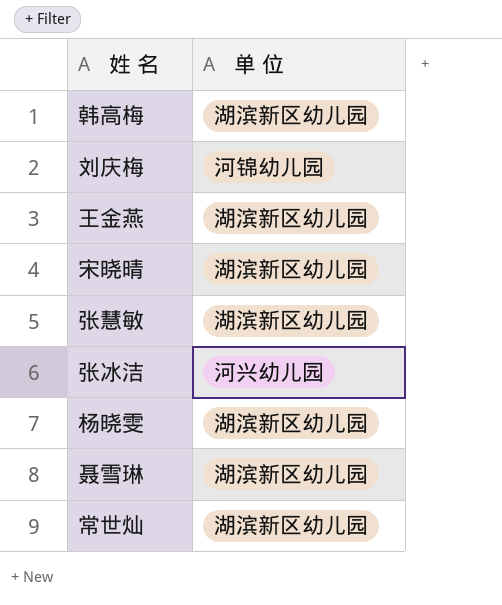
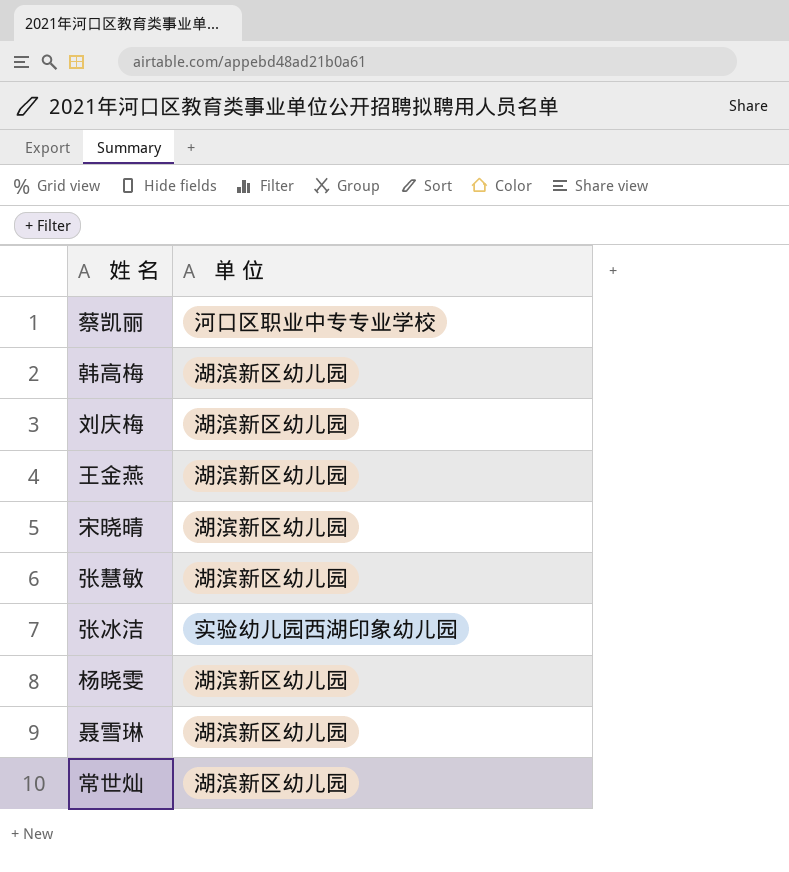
row 蔡凯丽: none -> 河口区职业中专专业学校
刘庆梅 | 单 位: 河锦幼儿园 -> 湖滨新区幼儿园
张冰洁 | 单 位: 河兴幼儿园 -> 实验幼儿园西湖印象幼儿园

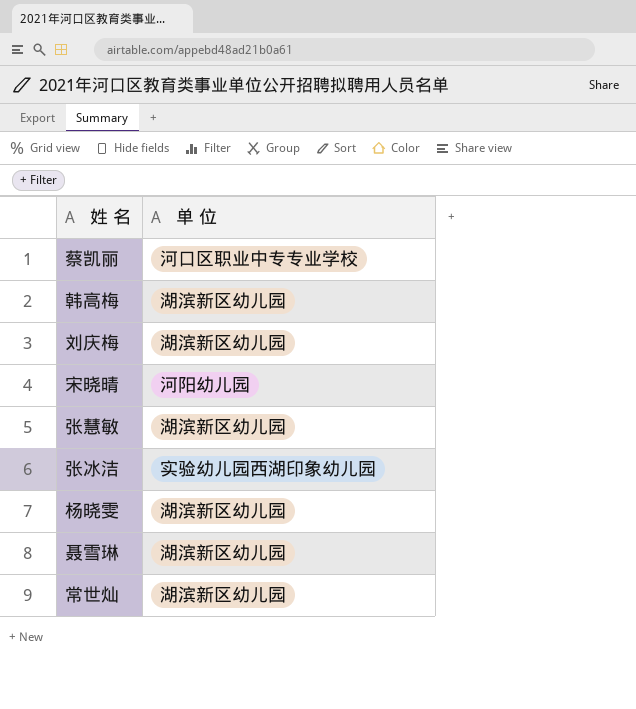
row 王金燕: 湖滨新区幼儿园 -> none
宋晓晴 | 单 位: 湖滨新区幼儿园 -> 河阳幼儿园

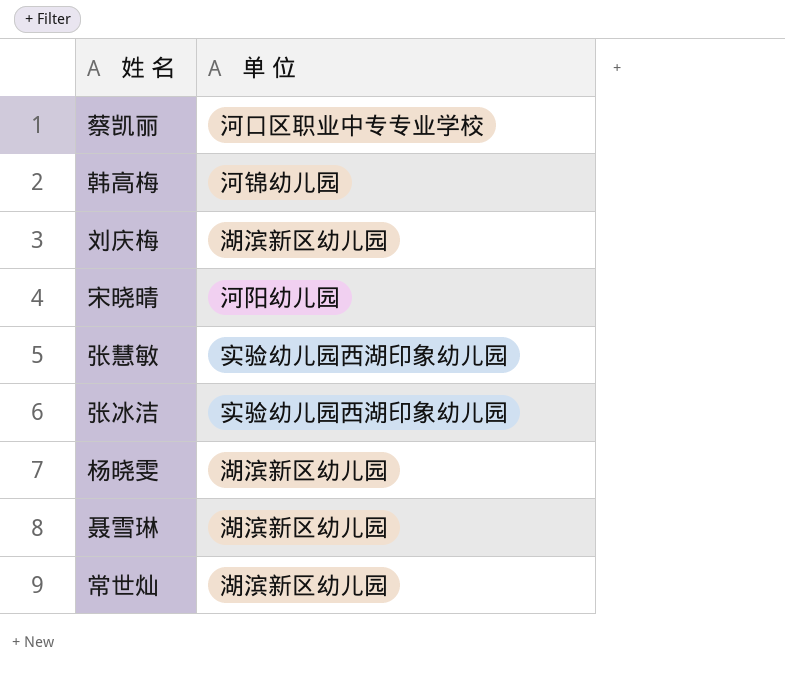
韩高梅 | 单 位: 湖滨新区幼儿园 -> 河锦幼儿园
张慧敏 | 单 位: 湖滨新区幼儿园 -> 实验幼儿园西湖印象幼儿园

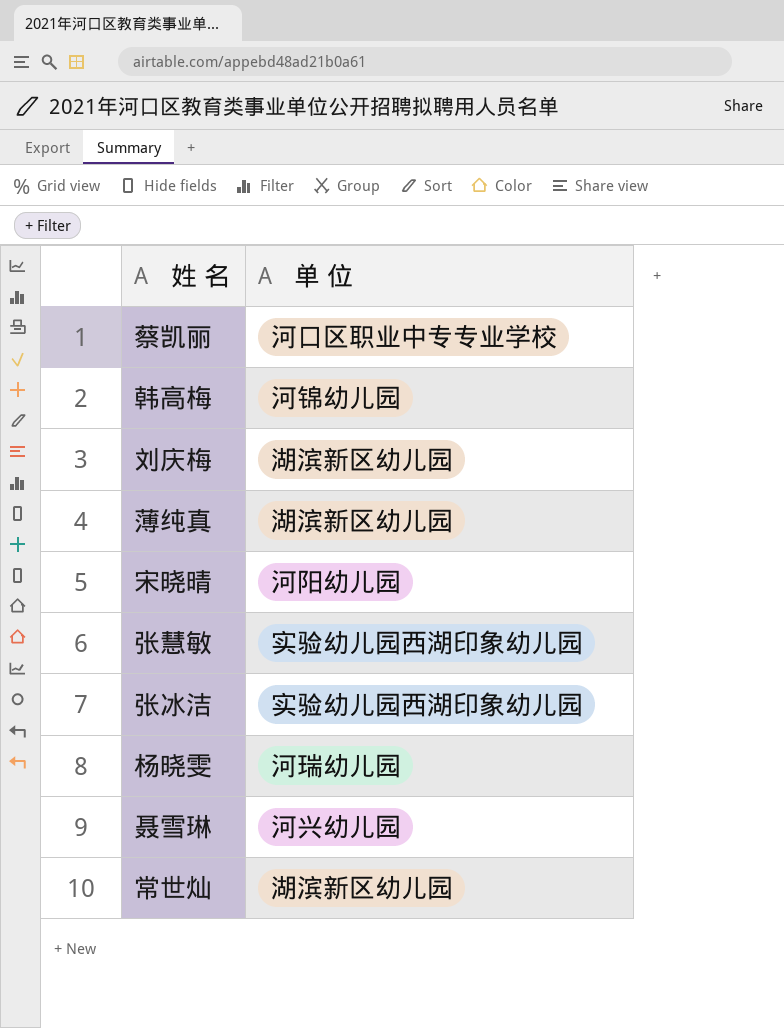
row 薄纯真: none -> 湖滨新区幼儿园
杨晓雯 | 单 位: 湖滨新区幼儿园 -> 河瑞幼儿园
聂雪琳 | 单 位: 湖滨新区幼儿园 -> 河兴幼儿园

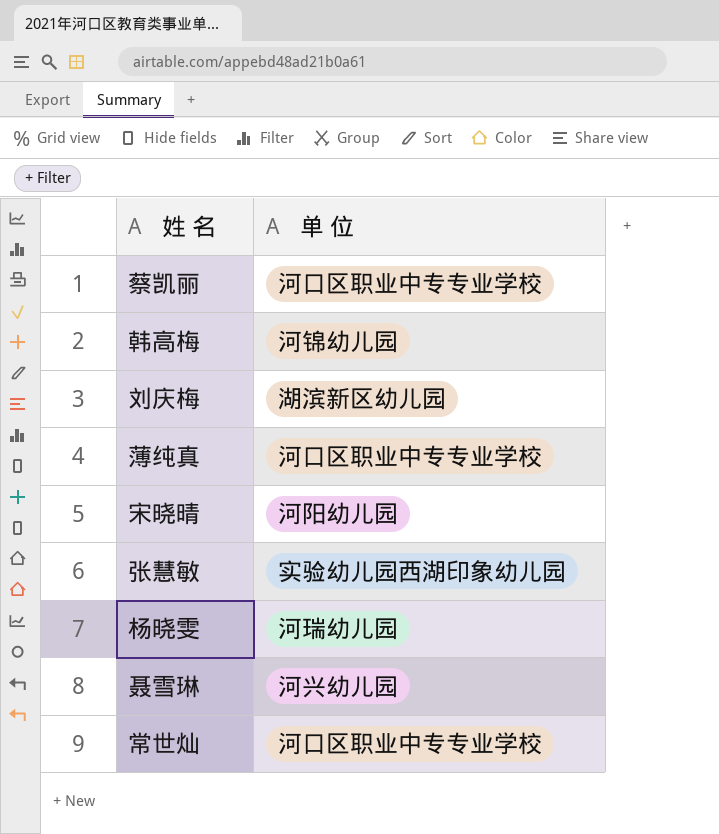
row 张冰洁: 实验幼儿园西湖印象幼儿园 -> none
薄纯真 | 单 位: 湖滨新区幼儿园 -> 河口区职业中专专业学校
常世灿 | 单 位: 湖滨新区幼儿园 -> 河口区职业中专专业学校

